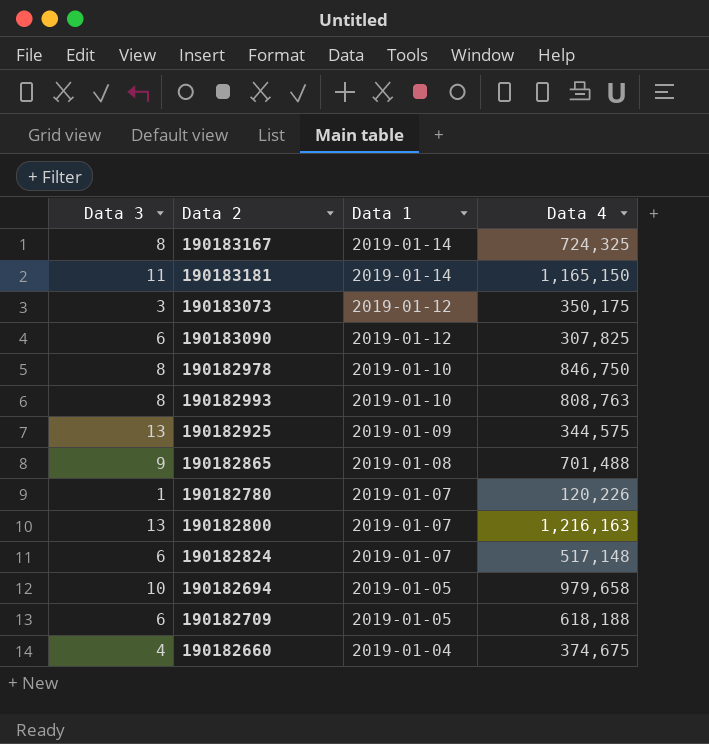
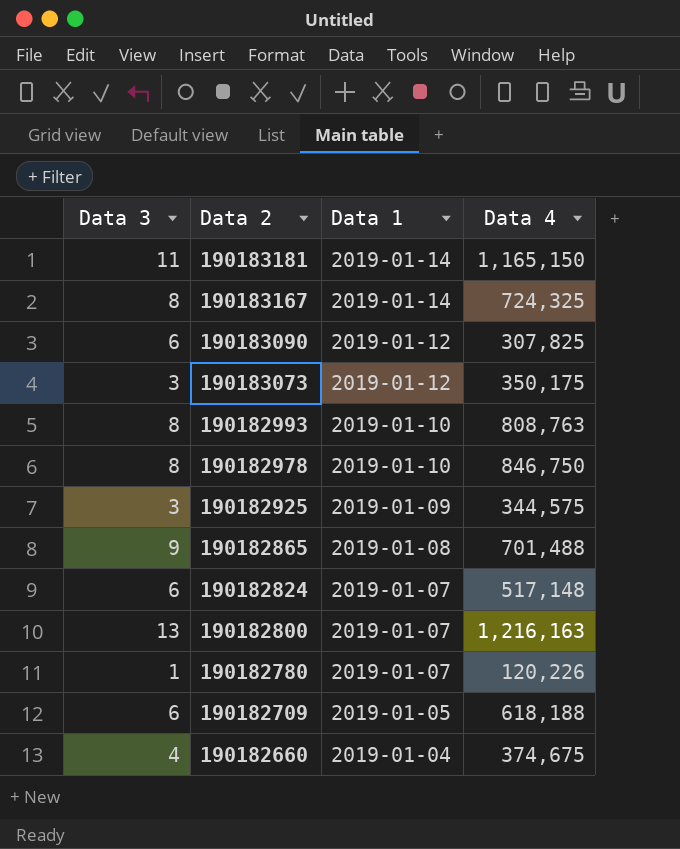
row order: Data 1 descending -> Data 2 descending
row 190182694: 10 | 2019-01-05 | 979,658 -> none
190182925 | Data 3: 13 -> 3

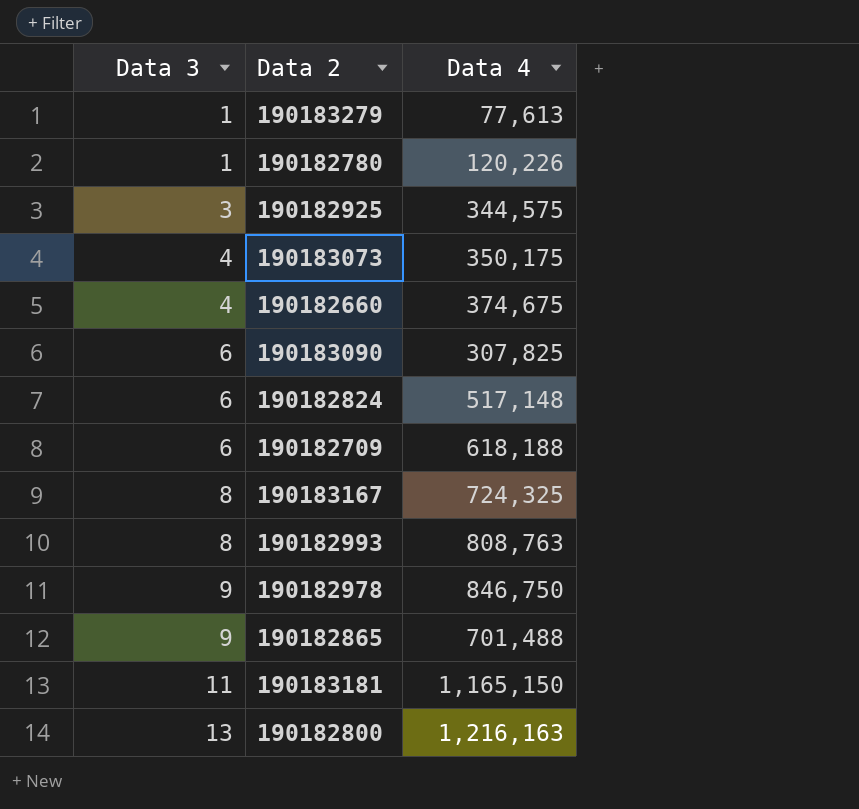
row order: Data 2 descending -> Data 3 ascending
column Data 1 | position: 3 -> none
row 190183279: none -> 1 | 77,613
190183073 | Data 3: 3 -> 4
190182978 | Data 3: 8 -> 9

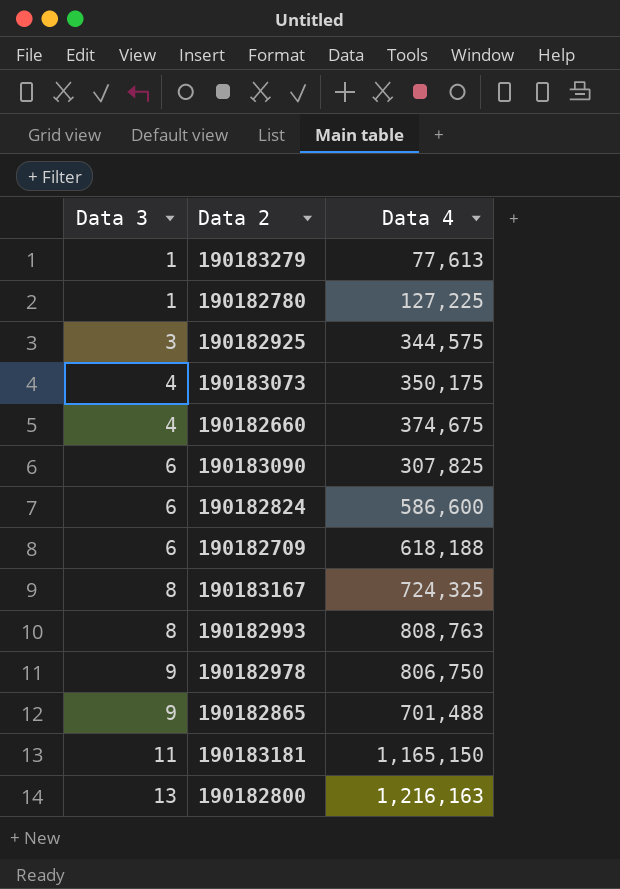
190182780 | Data 4: 120,226 -> 127,225
190182824 | Data 4: 517,148 -> 586,600
190182978 | Data 4: 846,750 -> 806,750

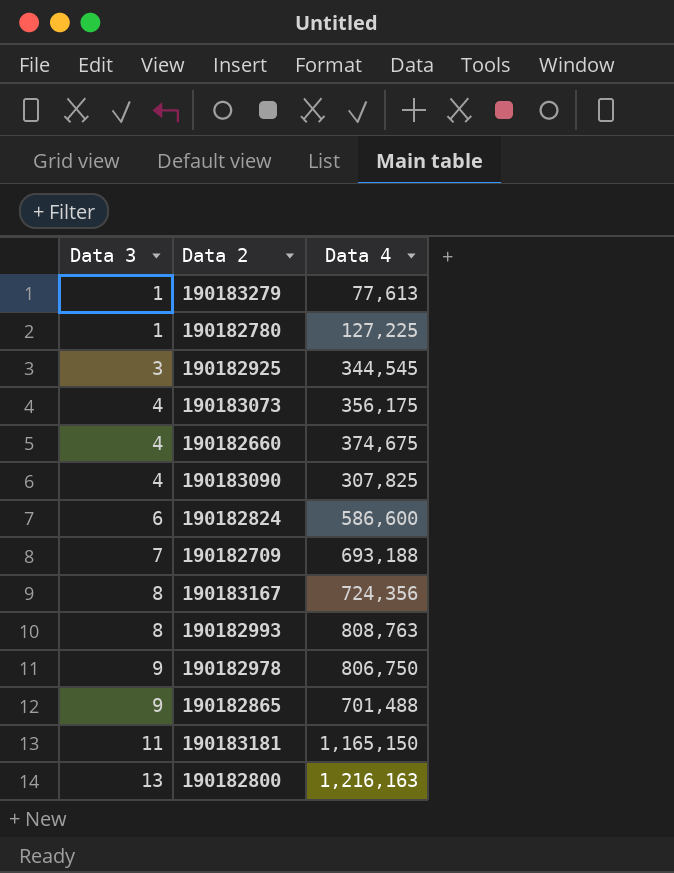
190182925 | Data 4: 344,575 -> 344,545
190183073 | Data 4: 350,175 -> 356,175
190183090 | Data 3: 6 -> 4
190182709 | Data 3: 6 -> 7
190182709 | Data 4: 618,188 -> 693,188
190183167 | Data 4: 724,325 -> 724,356

